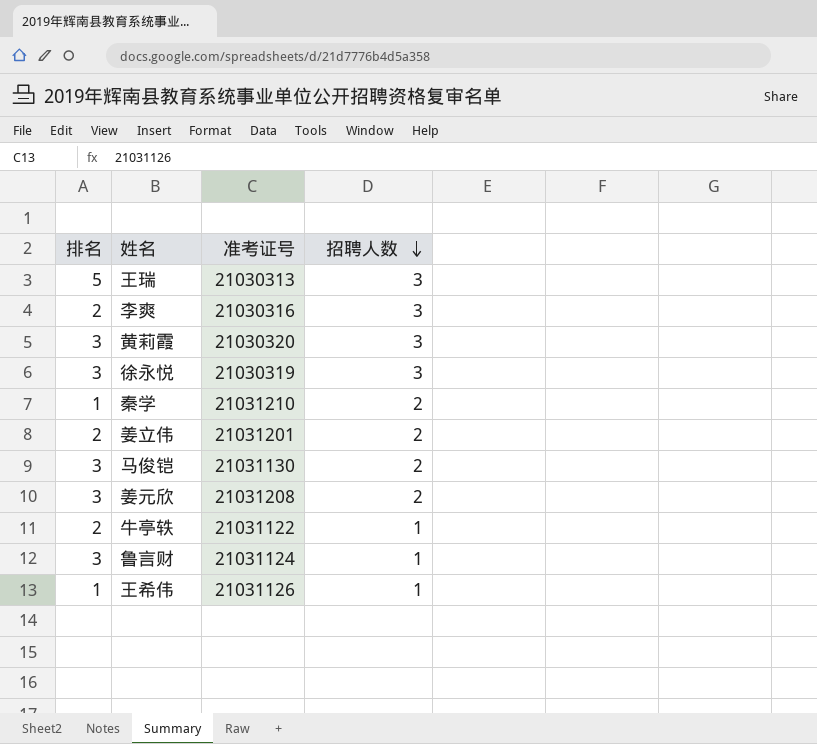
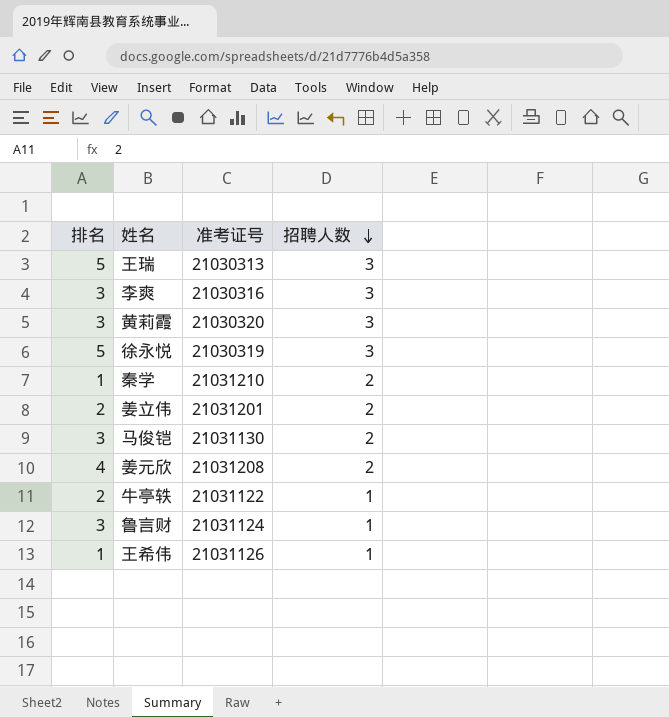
李爽 | 排名: 2 -> 3
徐永悦 | 排名: 3 -> 5
姜元欣 | 排名: 3 -> 4

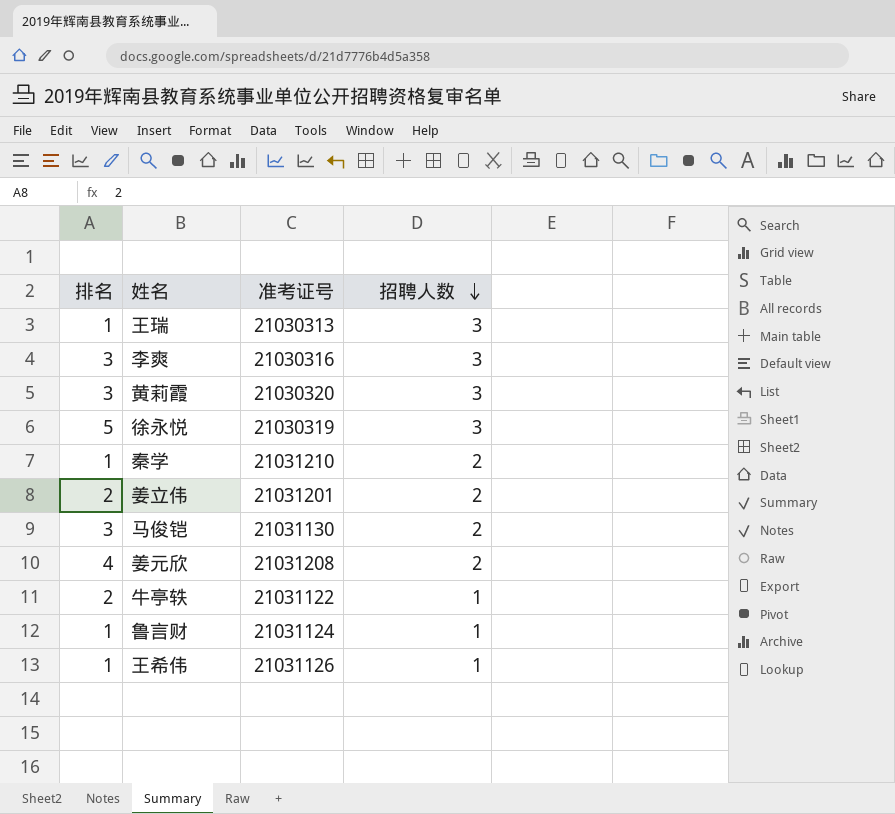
王瑞 | 排名: 5 -> 1
鲁言财 | 排名: 3 -> 1

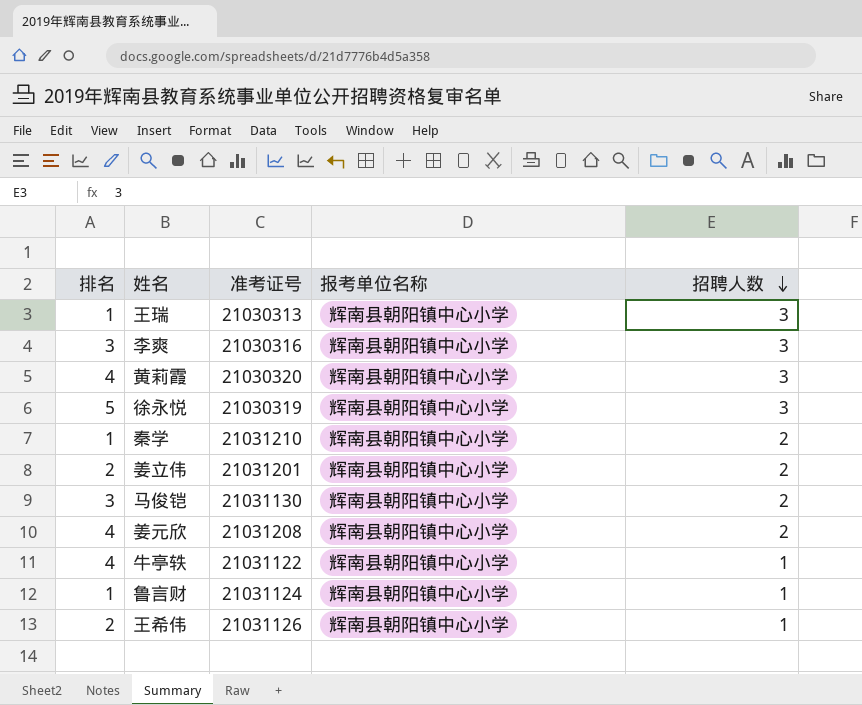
column 报考单位名称 | position: none -> 4
黄莉霞 | 排名: 3 -> 4
牛亭轶 | 排名: 2 -> 4
王希伟 | 排名: 1 -> 2

